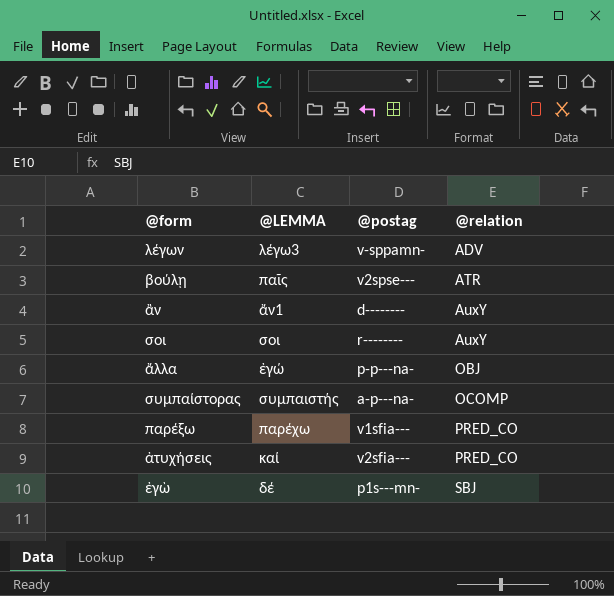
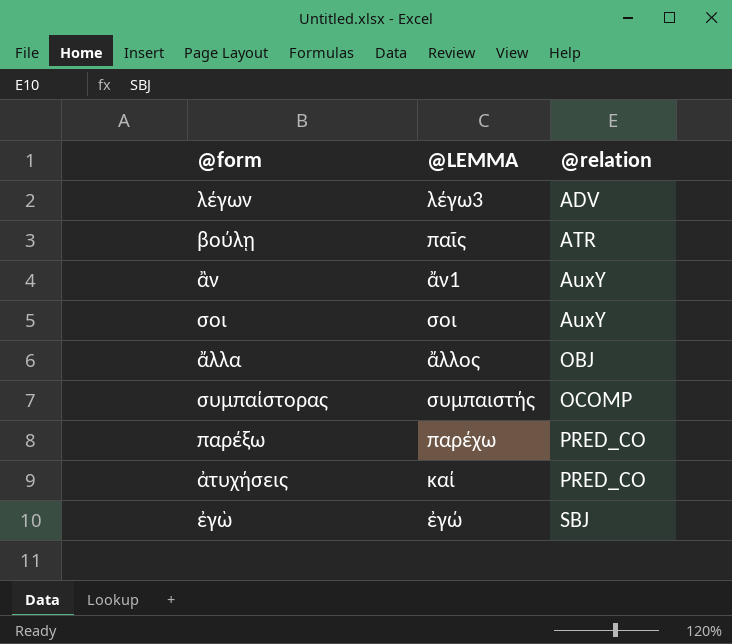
column @postag | position: 3 -> none
ἄλλα | @LEMMA: ἐγώ -> ἄλλος
ἐγὼ | @LEMMA: δέ -> ἐγώ

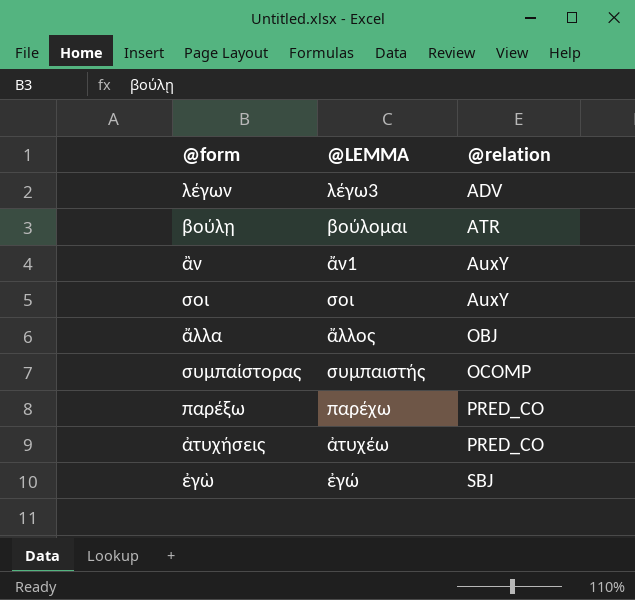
βούλῃ | @LEMMA: παῖς -> βούλομαι
ἀτυχήσεις | @LEMMA: καί -> ἀτυχέω

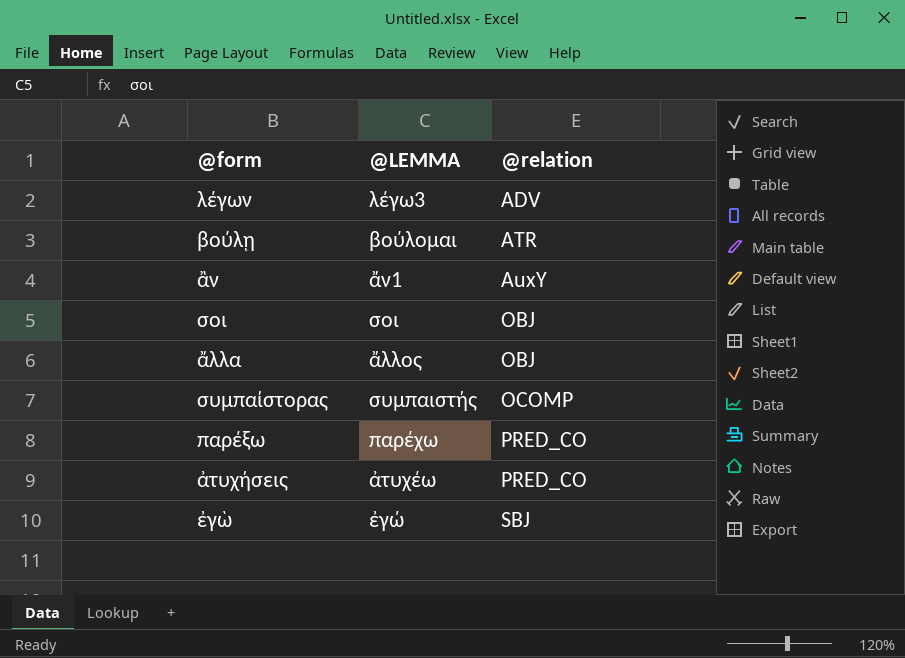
σοι | @relation: AuxY -> OBJ

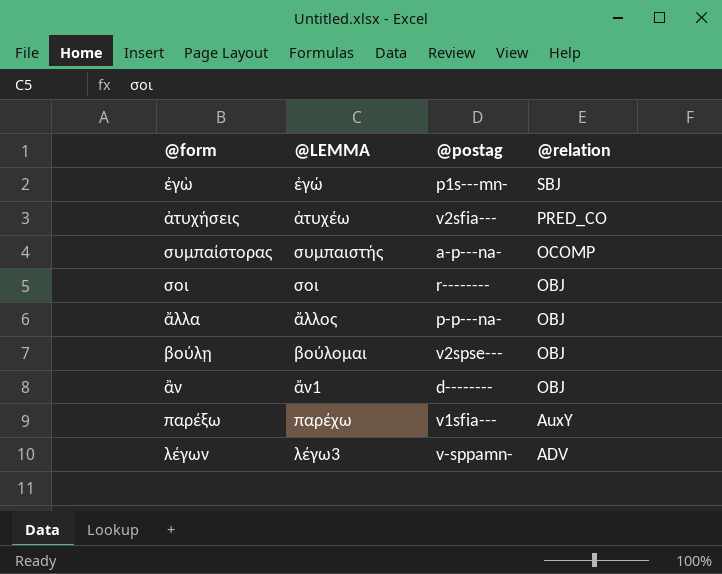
row order: @relation ascending -> @relation descending
column @postag | position: none -> 3
βούλῃ | @relation: ATR -> OBJ
ἂν | @relation: AuxY -> OBJ
παρέξω | @relation: PRED_CO -> AuxY

